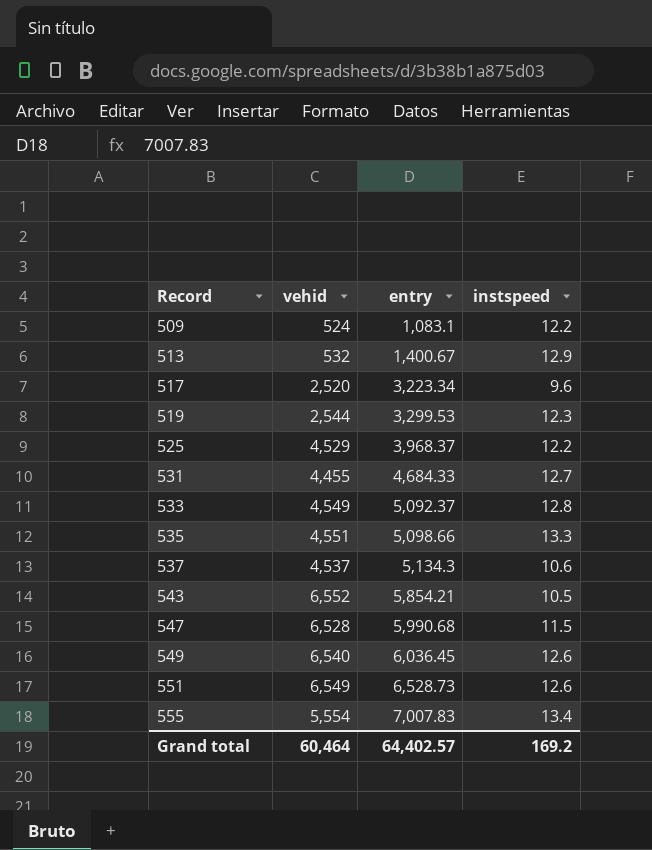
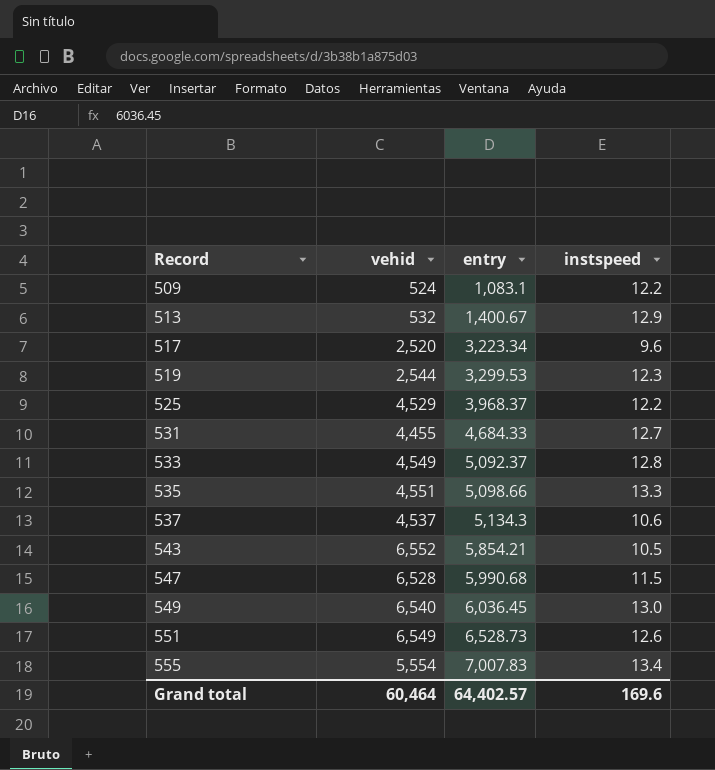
549 | instspeed: 12.6 -> 13.0
Grand total | instspeed: 169.2 -> 169.6

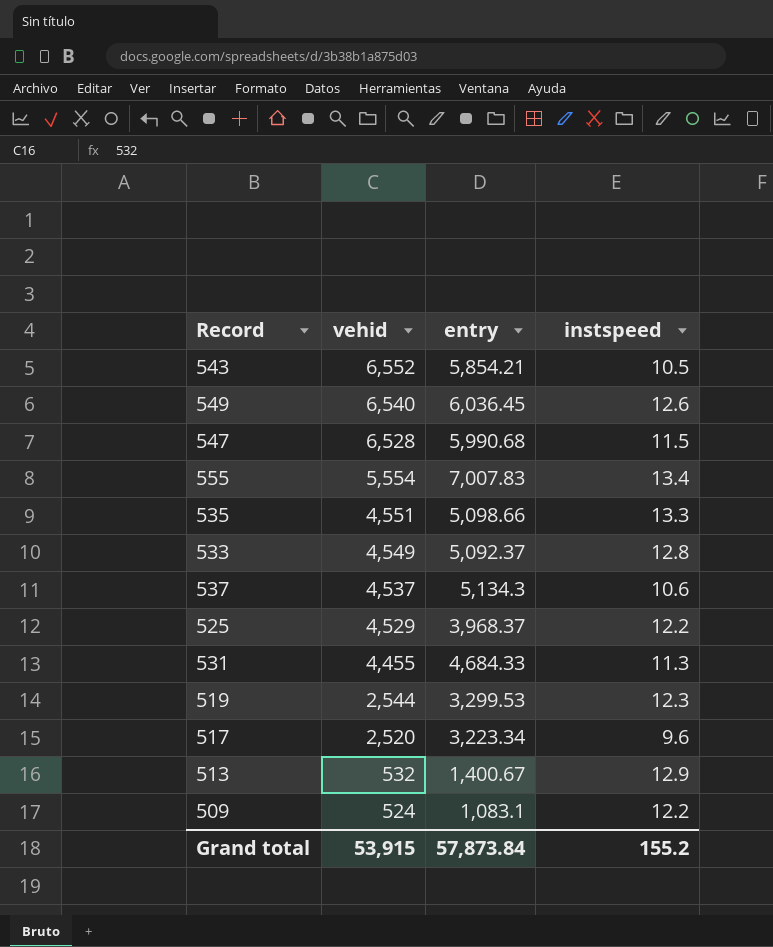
row order: Record ascending -> vehid descending
row 551: 6,549 | 6,528.73 | 12.6 -> none
549 | instspeed: 13.0 -> 12.6
531 | instspeed: 12.7 -> 11.3
Grand total | vehid: 60,464 -> 53,915
Grand total | entry: 64,402.57 -> 57,873.84
Grand total | instspeed: 169.6 -> 155.2

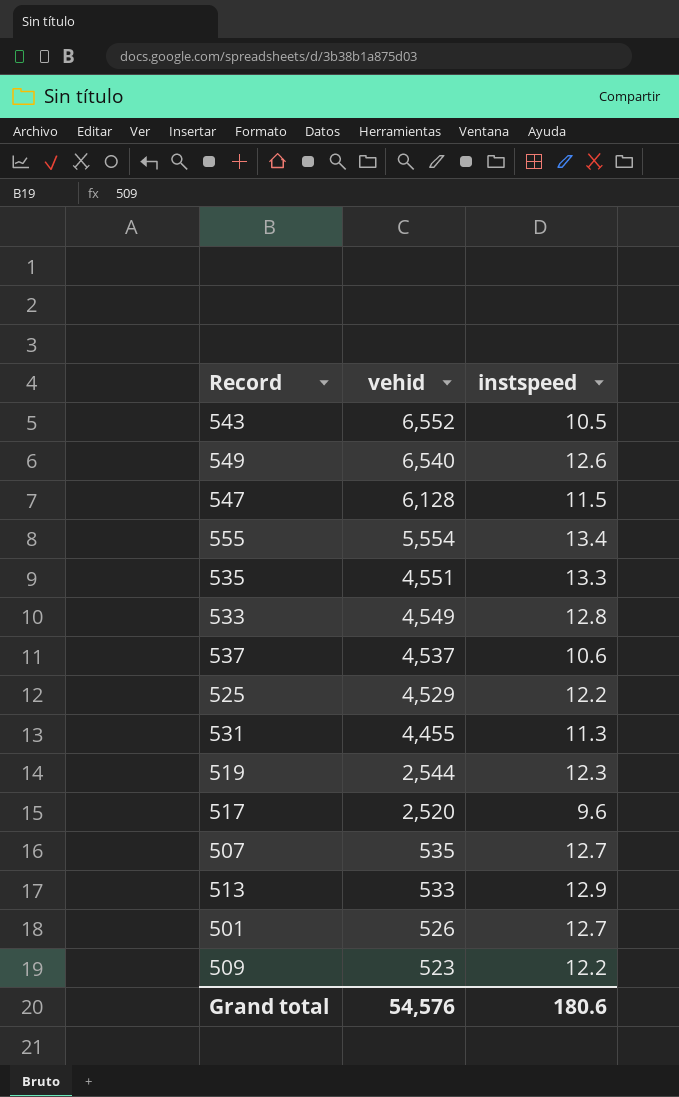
column entry | position: 3 -> none
547 | vehid: 6,528 -> 6,128
row 507: none -> 535 | 12.7
513 | vehid: 532 -> 533
row 501: none -> 526 | 12.7
509 | vehid: 524 -> 523
Grand total | vehid: 53,915 -> 54,576
Grand total | instspeed: 155.2 -> 180.6

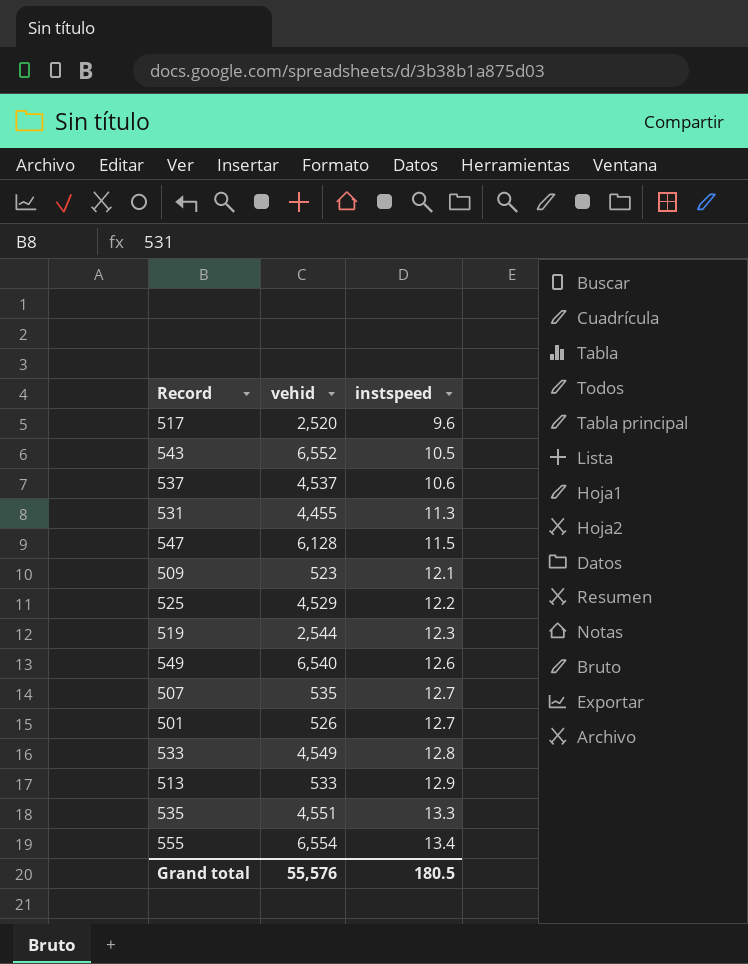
row order: vehid descending -> instspeed ascending
509 | instspeed: 12.2 -> 12.1
555 | vehid: 5,554 -> 6,554
Grand total | vehid: 54,576 -> 55,576
Grand total | instspeed: 180.6 -> 180.5

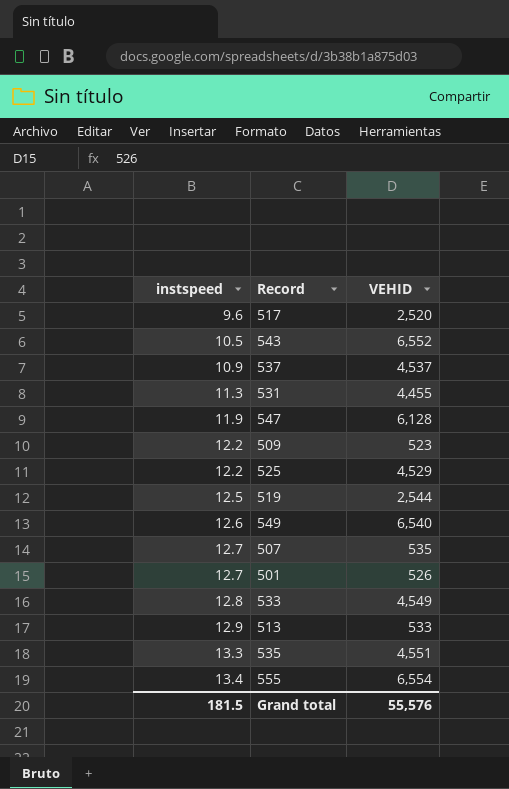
column instspeed | position: 3 -> 1
column name: vehid -> VEHID
537 | instspeed: 10.6 -> 10.9
547 | instspeed: 11.5 -> 11.9
509 | instspeed: 12.1 -> 12.2
519 | instspeed: 12.3 -> 12.5
Grand total | instspeed: 180.5 -> 181.5

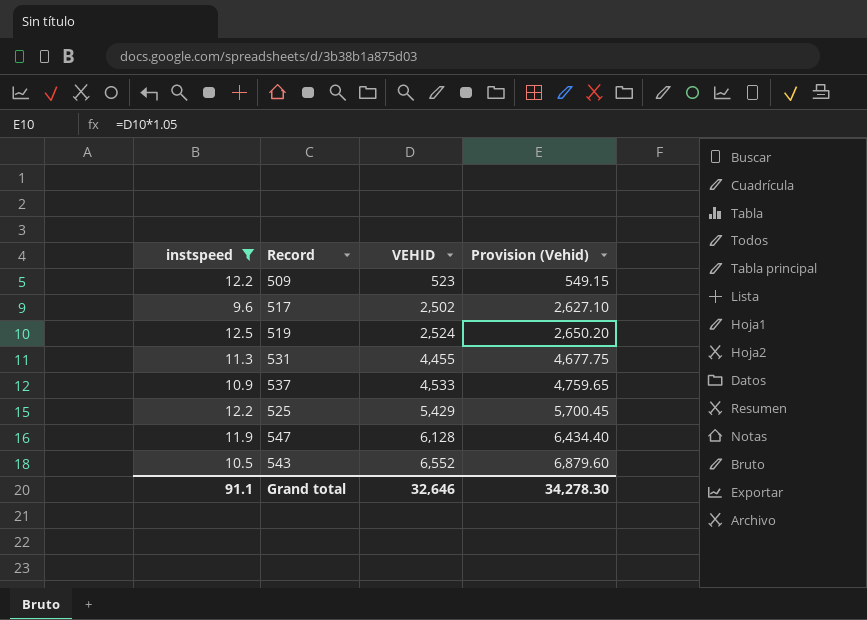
filter: none -> instspeed <= 12.5
row order: instspeed ascending -> VEHID ascending
column Provision (Vehid) | formula: none -> [VEHID] * 1.05
517 | VEHID: 2,520 -> 2,502
519 | VEHID: 2,544 -> 2,524
537 | VEHID: 4,537 -> 4,533
525 | VEHID: 4,529 -> 5,429
Grand total | instspeed: 181.5 -> 91.1
Grand total | VEHID: 55,576 -> 32,646

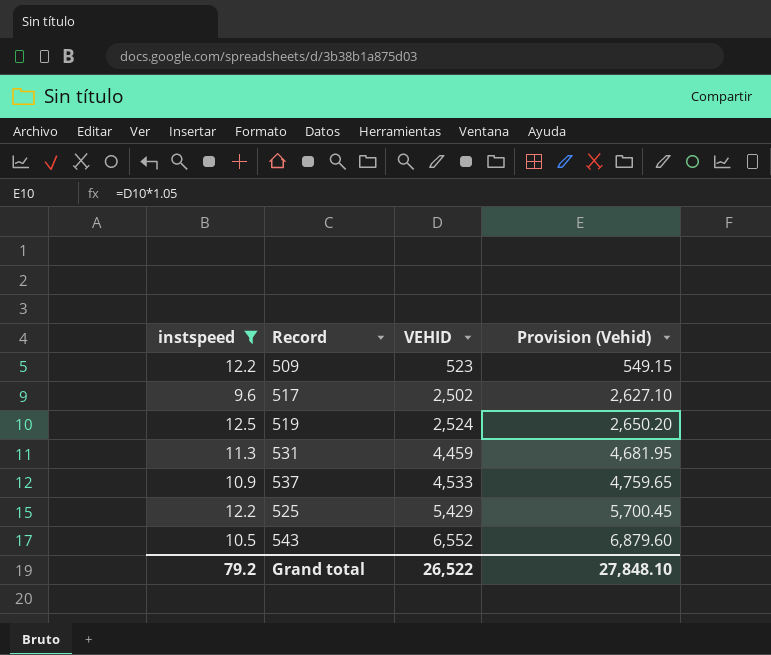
row 547: 11.9 | 6,128 | 6,434.40 -> none
531 | VEHID: 4,455 -> 4,459
531 | Provision (Vehid): 4,677.75 -> 4,681.95
Grand total | instspeed: 91.1 -> 79.2
Grand total | VEHID: 32,646 -> 26,522
Grand total | Provision (Vehid): 34,278.30 -> 27,848.10

